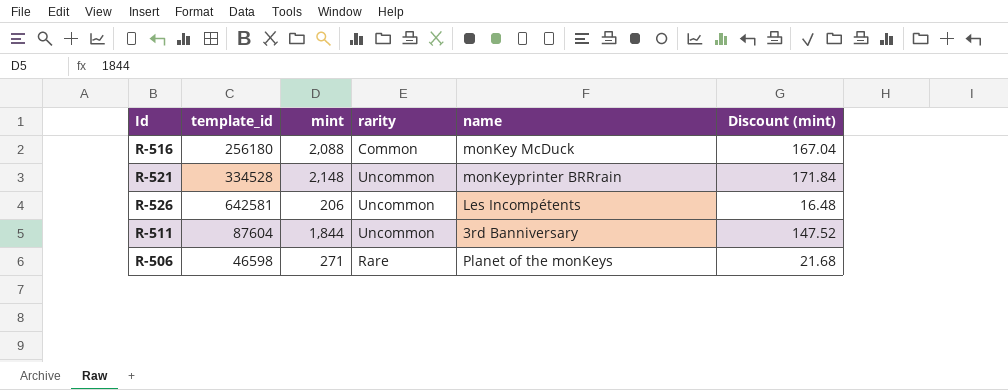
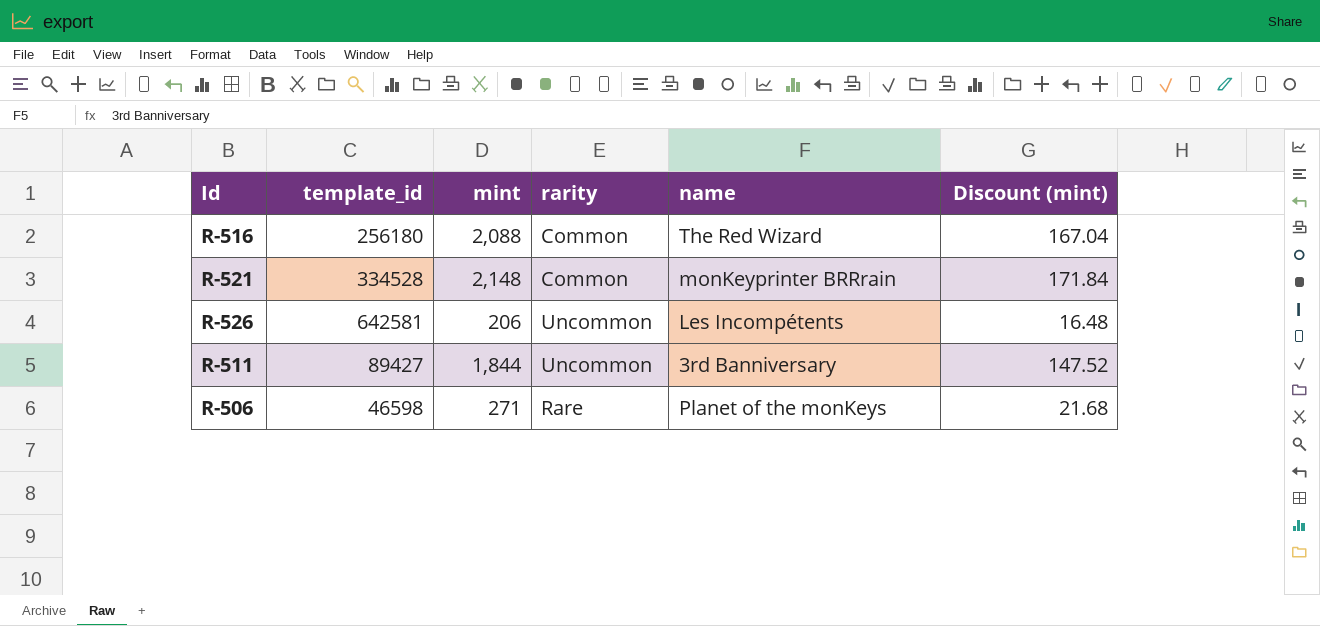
R-516 | name: monKey McDuck -> The Red Wizard
R-521 | rarity: Uncommon -> Common
R-511 | template_id: 87604 -> 89427

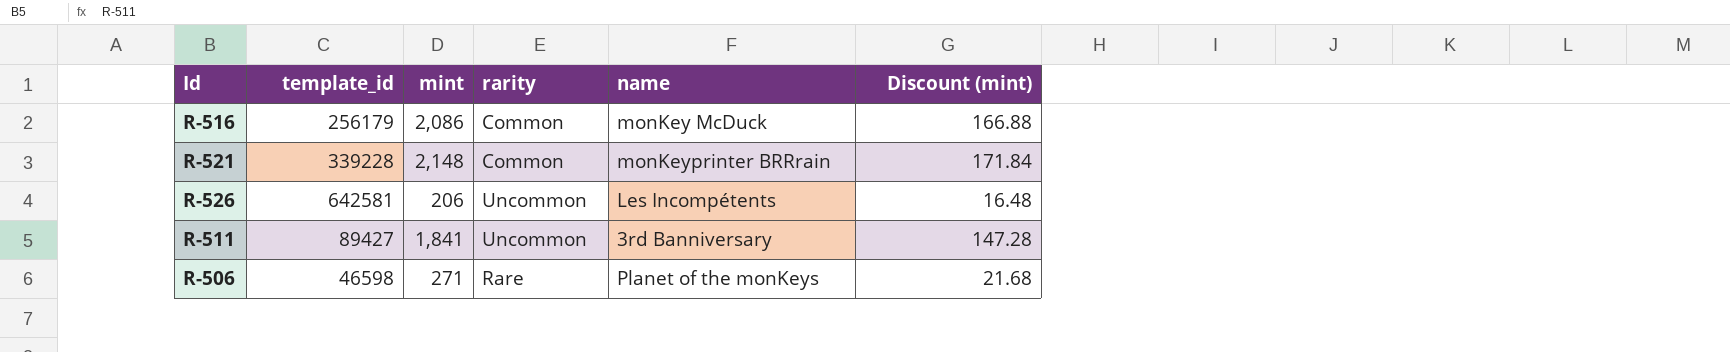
R-516 | template_id: 256180 -> 256179
R-516 | mint: 2,088 -> 2,086
R-516 | name: The Red Wizard -> monKey McDuck
R-516 | Discount (mint): 167.04 -> 166.88
R-521 | template_id: 334528 -> 339228
R-511 | mint: 1,844 -> 1,841
R-511 | Discount (mint): 147.52 -> 147.28

